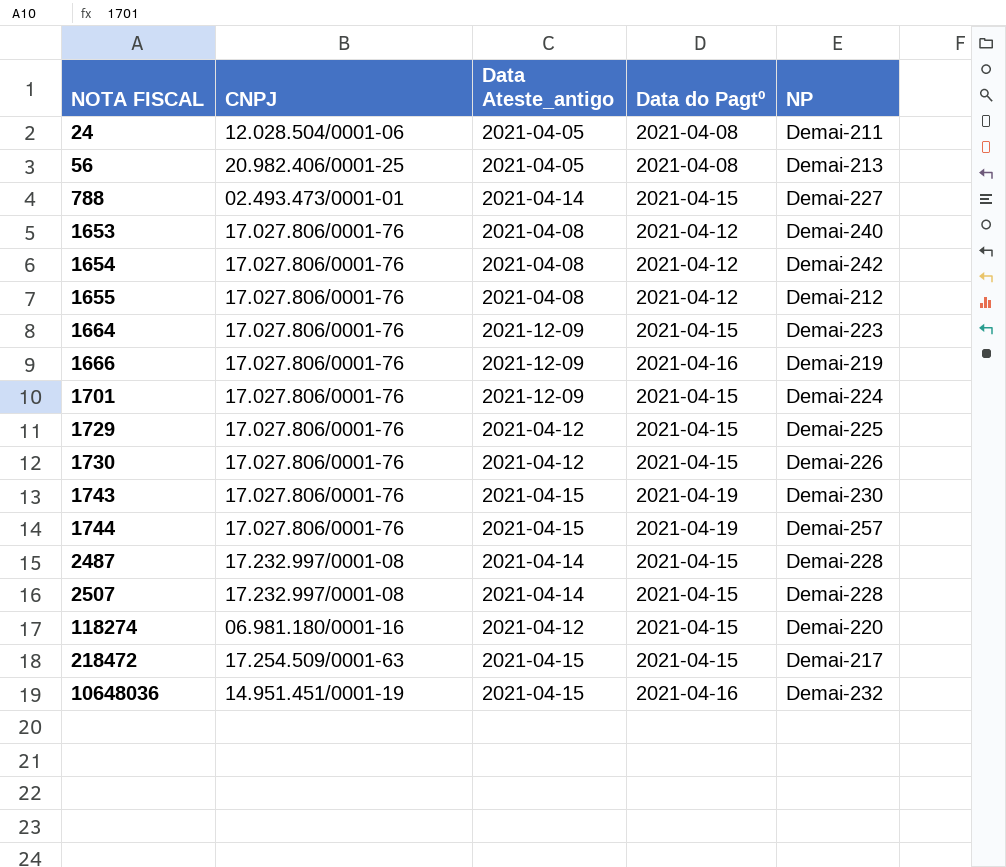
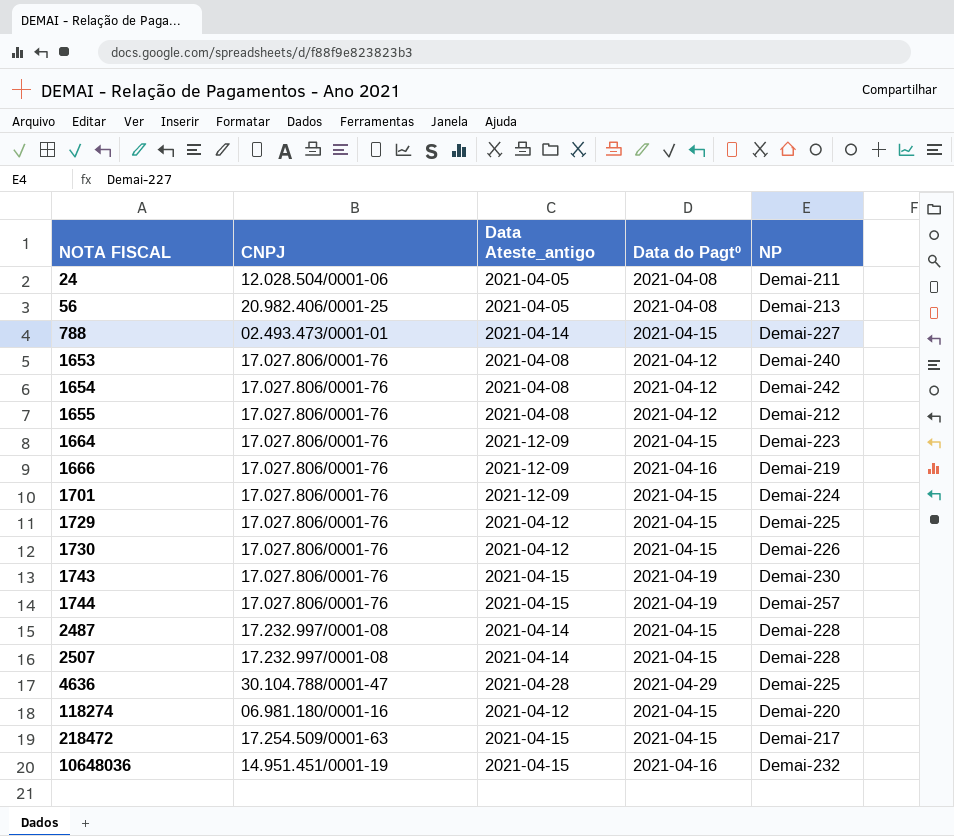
row 4636: none -> 30.104.788/0001-47 | 2021-04-28 | 2021-04-29 | Demai-225

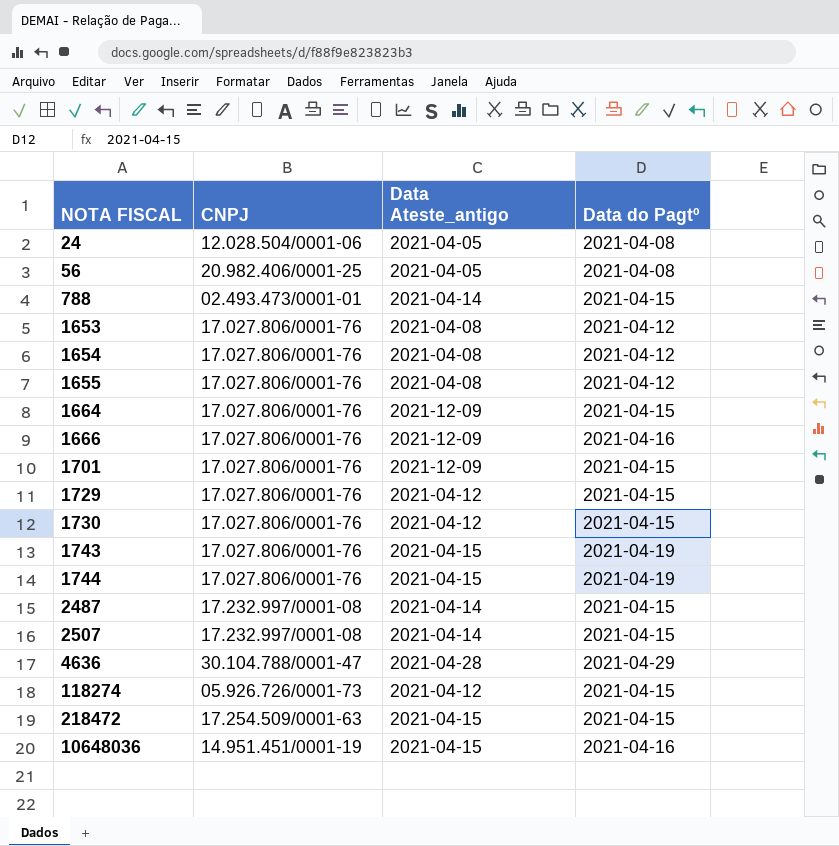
column NP | position: 5 -> none
118274 | CNPJ: 06.981.180/0001-16 -> 05.926.726/0001-73

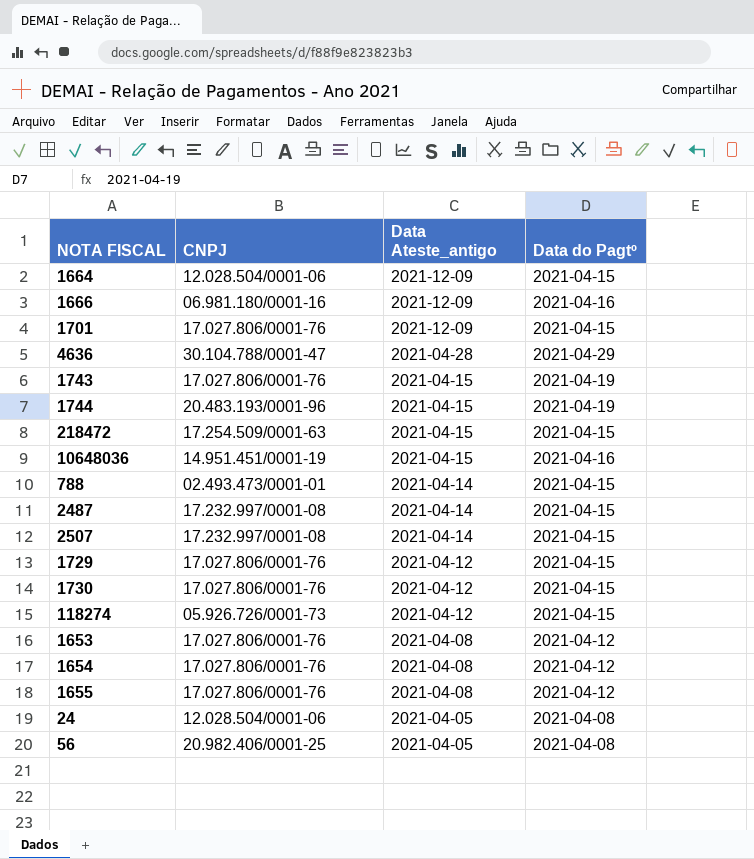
row order: NOTA FISCAL ascending -> Data Ateste_antigo descending
1664 | CNPJ: 17.027.806/0001-76 -> 12.028.504/0001-06
1666 | CNPJ: 17.027.806/0001-76 -> 06.981.180/0001-16
1744 | CNPJ: 17.027.806/0001-76 -> 20.483.193/0001-96

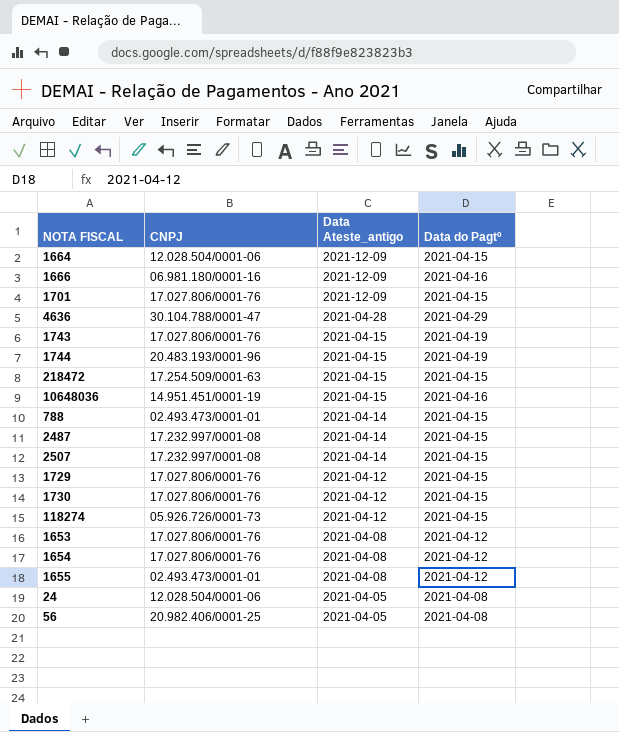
1655 | CNPJ: 17.027.806/0001-76 -> 02.493.473/0001-01

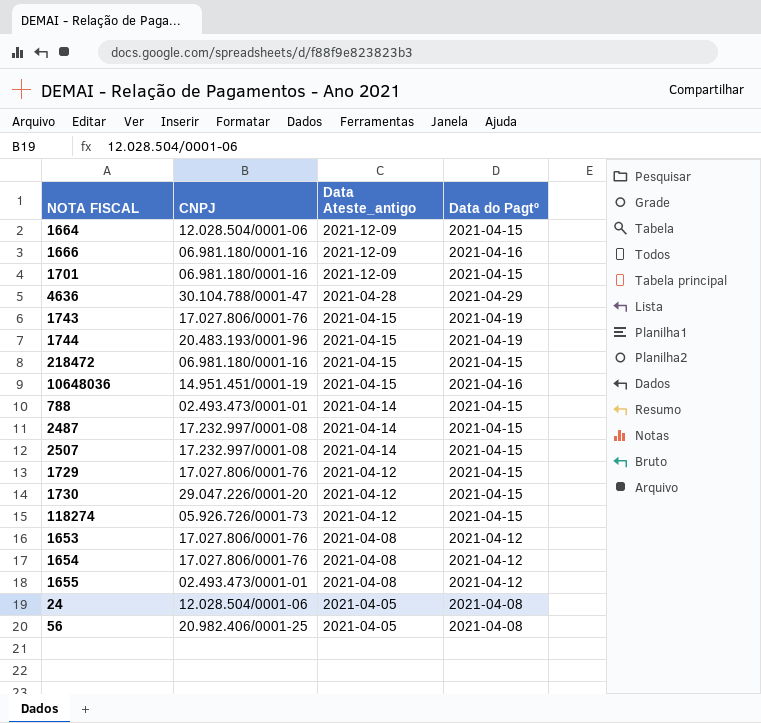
1701 | CNPJ: 17.027.806/0001-76 -> 06.981.180/0001-16
218472 | CNPJ: 17.254.509/0001-63 -> 06.981.180/0001-16
1730 | CNPJ: 17.027.806/0001-76 -> 29.047.226/0001-20

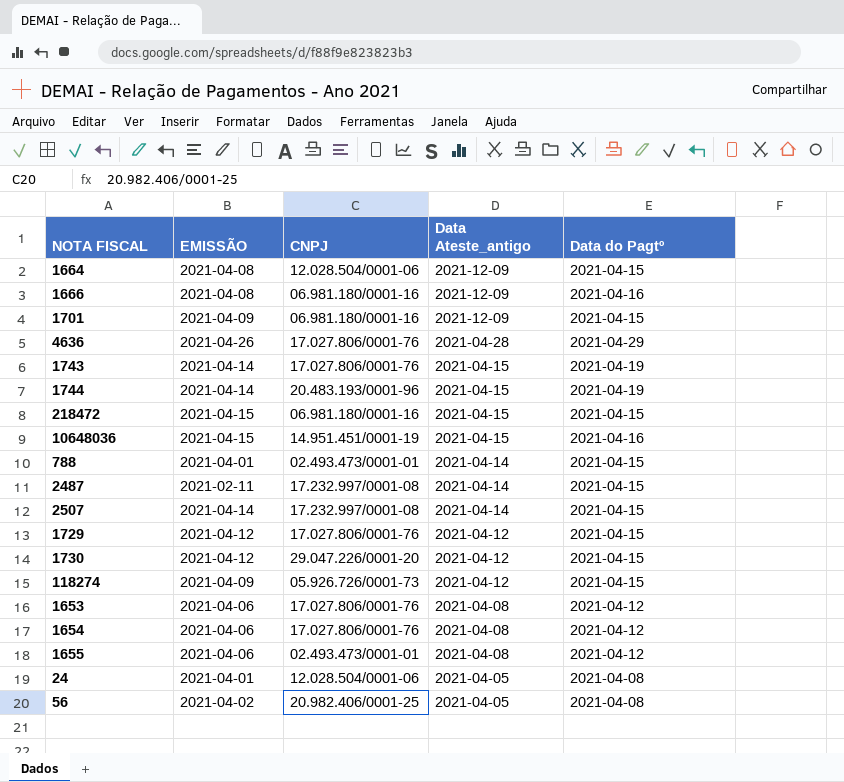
column EMISSÃO | position: none -> 2
4636 | CNPJ: 30.104.788/0001-47 -> 17.027.806/0001-76

